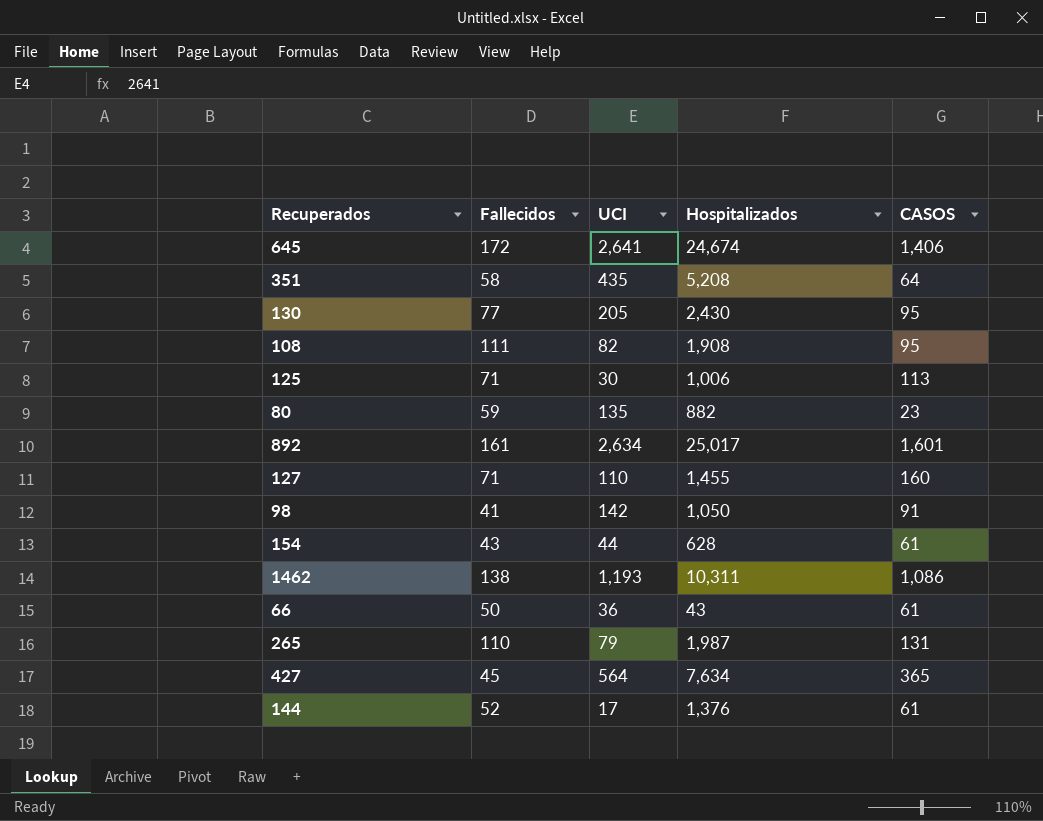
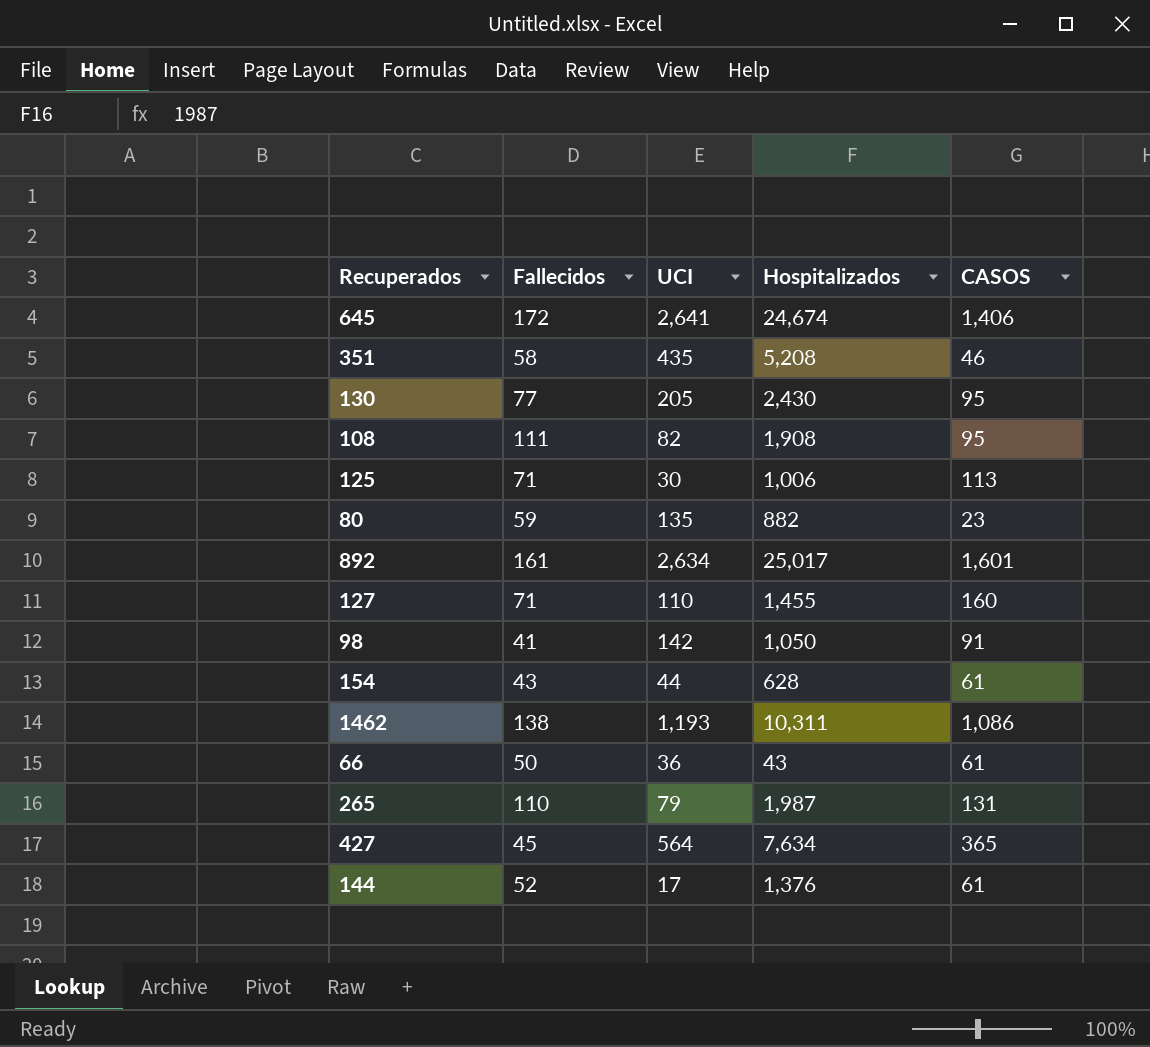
351 | CASOS: 64 -> 46

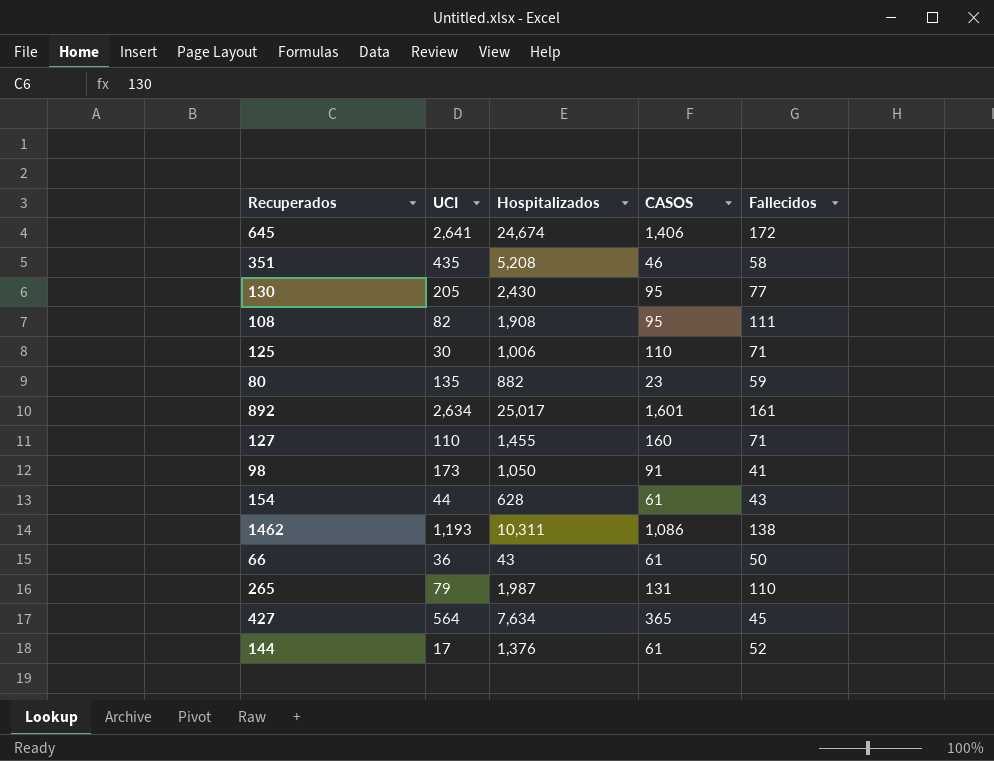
column Fallecidos | position: 2 -> 5
125 | CASOS: 113 -> 110
98 | UCI: 142 -> 173

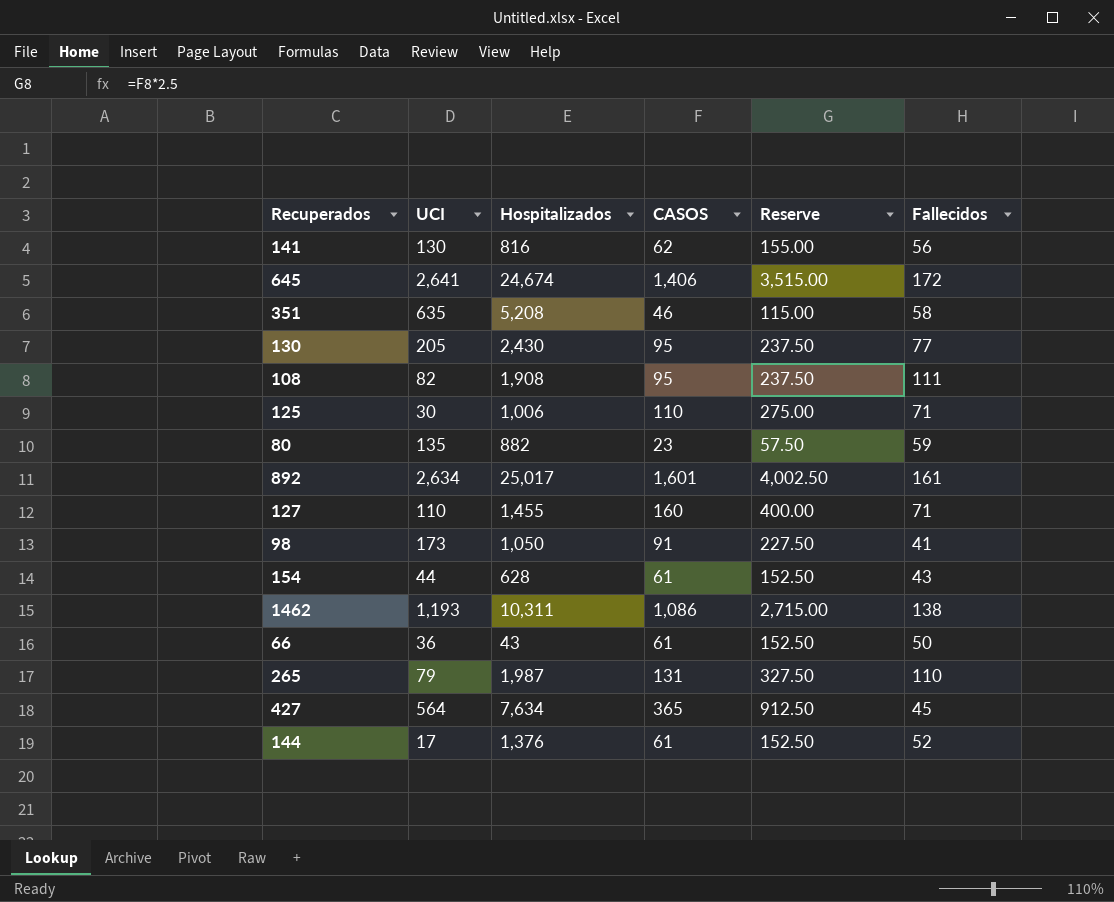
column Reserve | formula: none -> [CASOS] * 2.5
row 141: none -> 130 | 816 | 62 | 155.00 | 56
351 | UCI: 435 -> 635

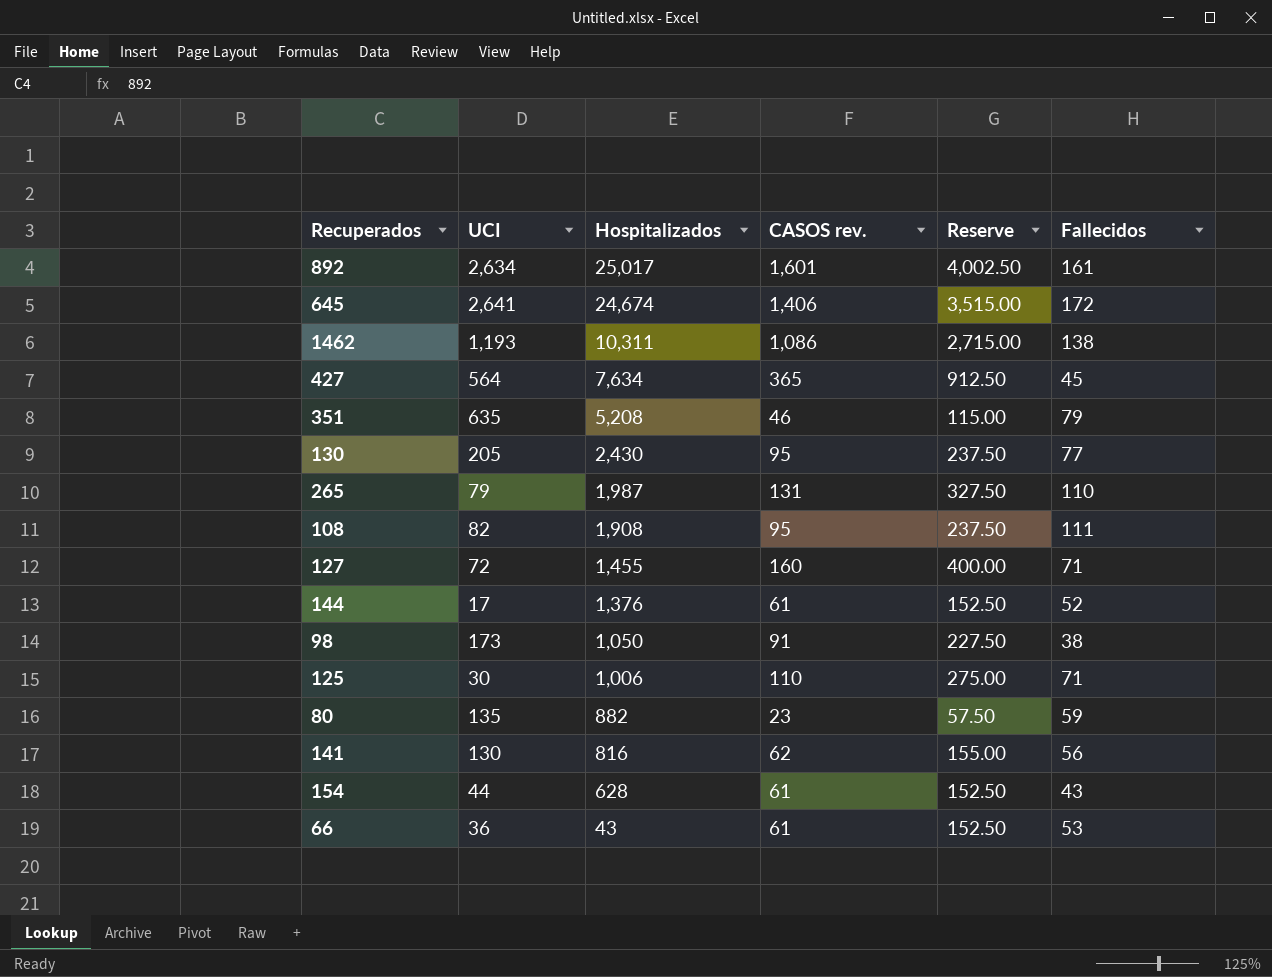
row order: none -> Hospitalizados descending
column name: CASOS -> CASOS rev.
351 | Fallecidos: 58 -> 79
127 | UCI: 110 -> 72
98 | Fallecidos: 41 -> 38
66 | Fallecidos: 50 -> 53

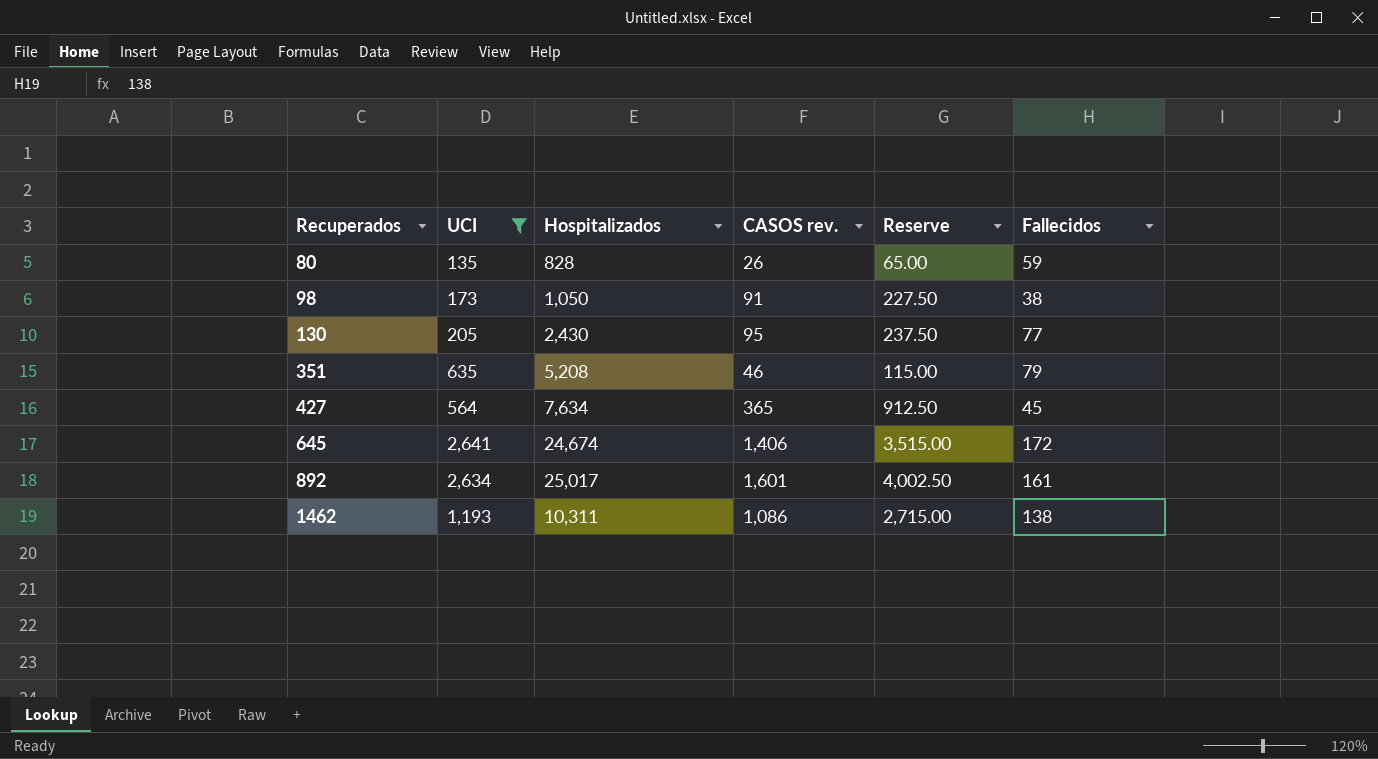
filter: none -> UCI >= 135
row order: Hospitalizados descending -> Recuperados ascending
80 | Hospitalizados: 882 -> 828
80 | CASOS rev.: 23 -> 26
80 | Reserve: 57.50 -> 65.00

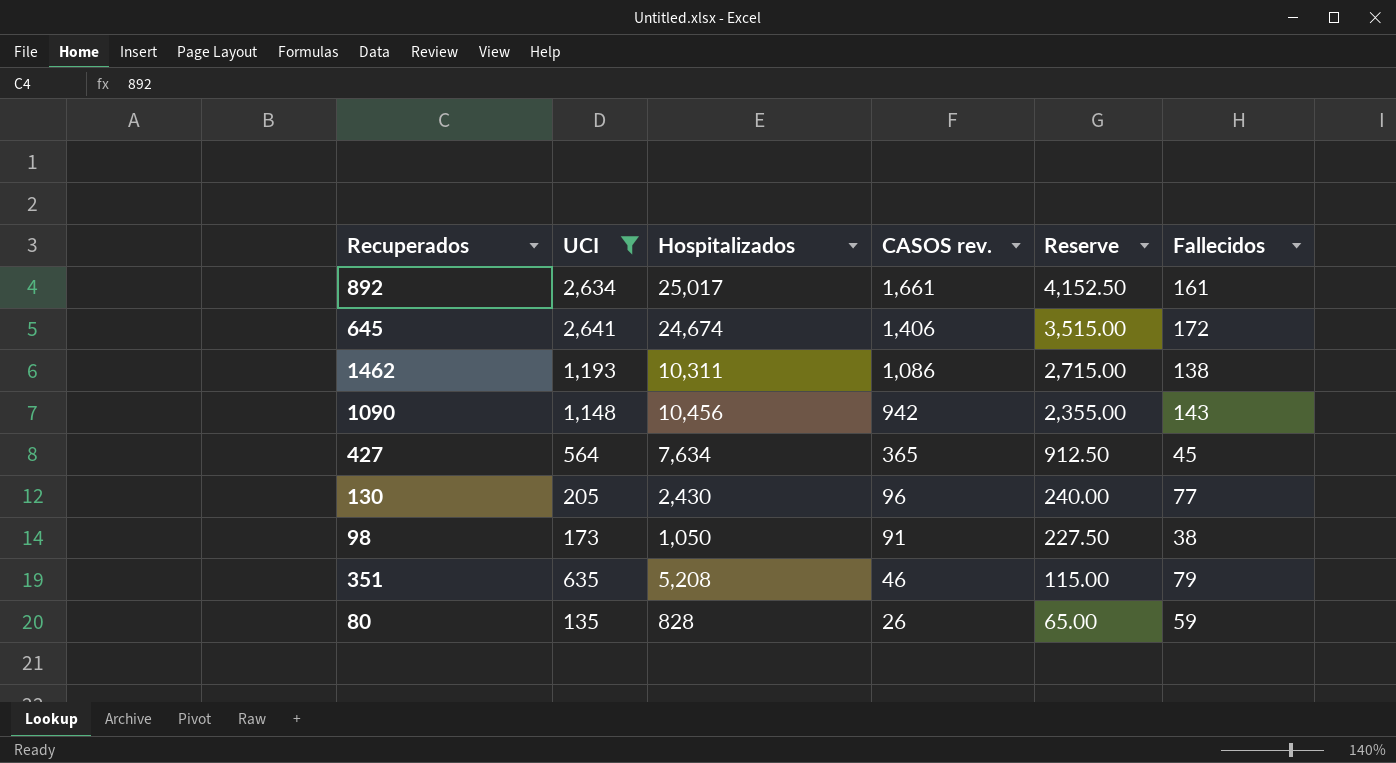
row order: Recuperados ascending -> CASOS rev. descending
892 | CASOS rev.: 1,601 -> 1,661
892 | Reserve: 4,002.50 -> 4,152.50
row 1090: none -> 1,148 | 10,456 | 942 | 2,355.00 | 143
130 | CASOS rev.: 95 -> 96
130 | Reserve: 237.50 -> 240.00

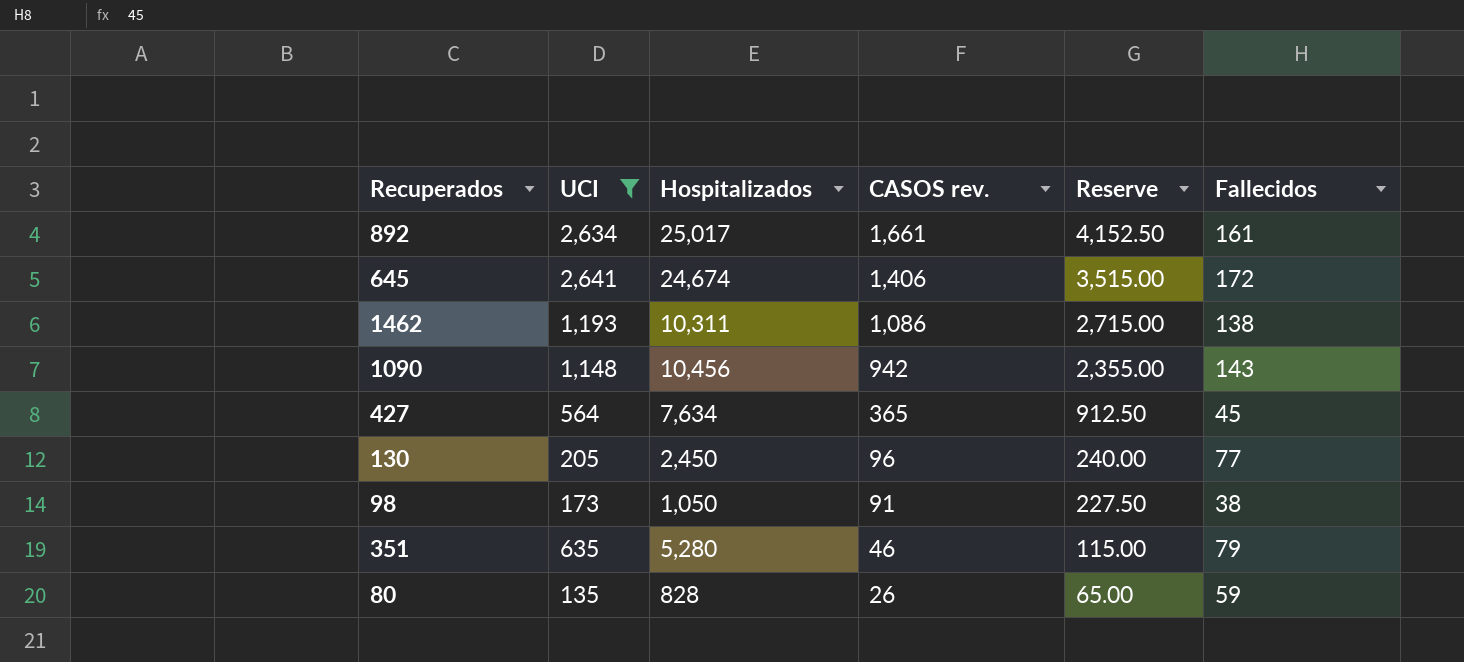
130 | Hospitalizados: 2,430 -> 2,450
351 | Hospitalizados: 5,208 -> 5,280

